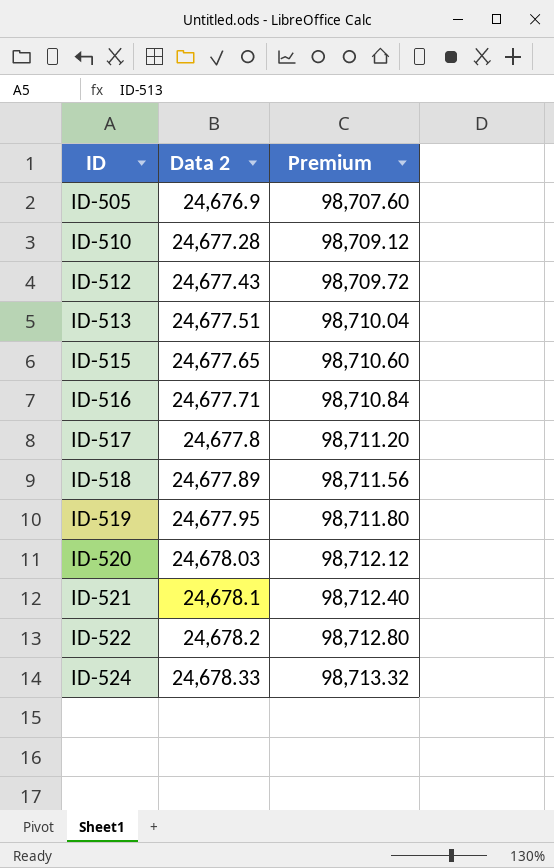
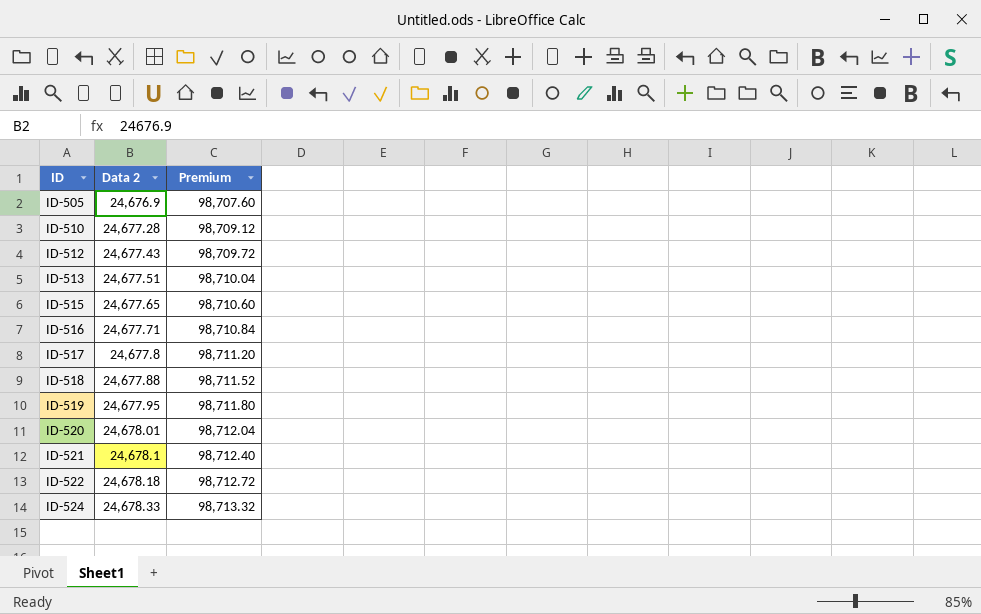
ID-518 | Data 2: 24,677.89 -> 24,677.88
ID-518 | Premium: 98,711.56 -> 98,711.52
ID-520 | Data 2: 24,678.03 -> 24,678.01
ID-520 | Premium: 98,712.12 -> 98,712.04
ID-522 | Data 2: 24,678.2 -> 24,678.18
ID-522 | Premium: 98,712.80 -> 98,712.72

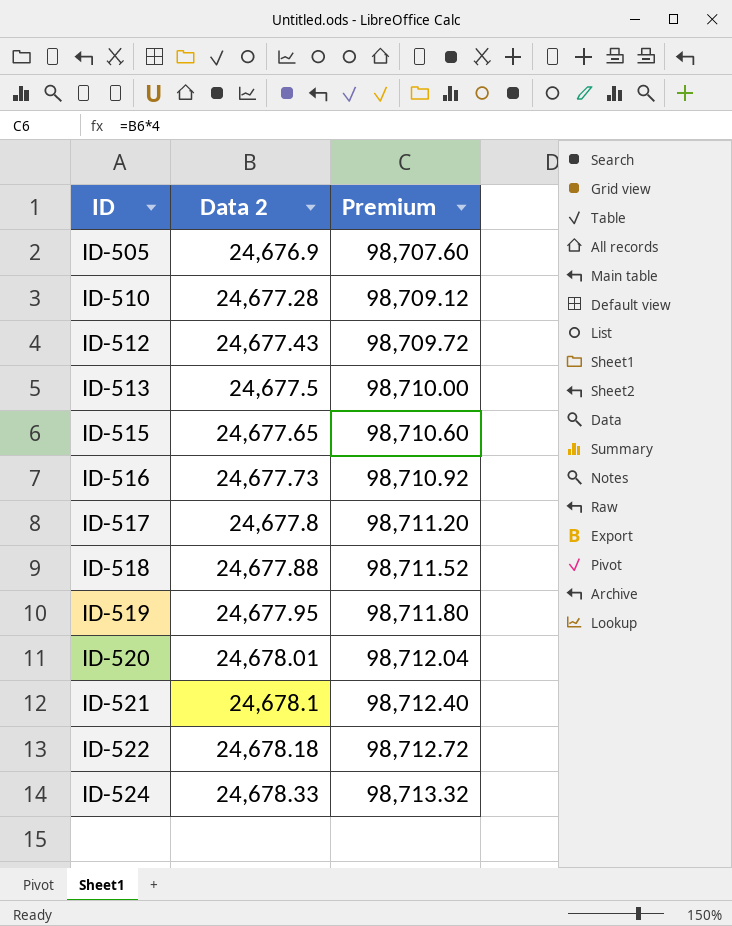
ID-513 | Data 2: 24,677.51 -> 24,677.5
ID-513 | Premium: 98,710.04 -> 98,710.00
ID-516 | Data 2: 24,677.71 -> 24,677.73
ID-516 | Premium: 98,710.84 -> 98,710.92

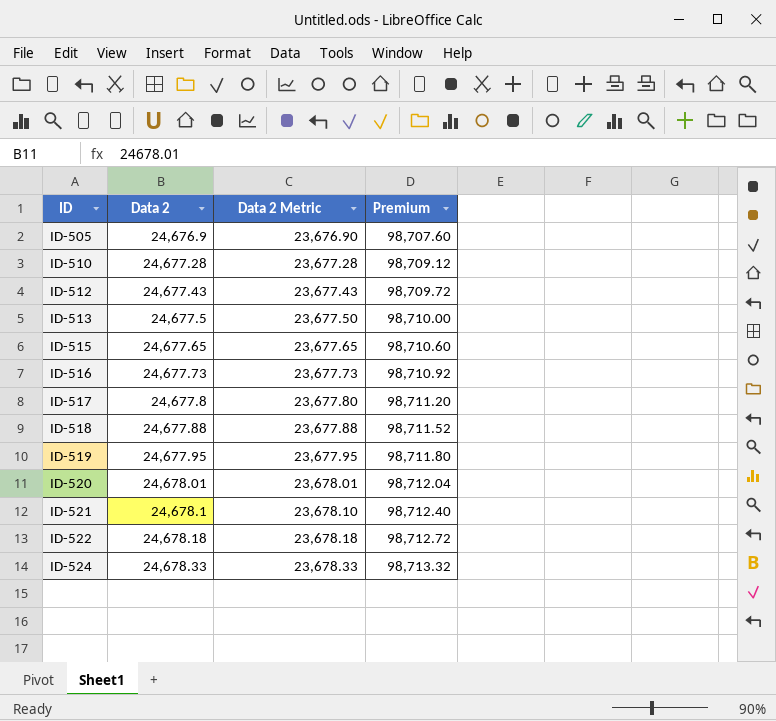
column Data 2 Metric | formula: none -> [Data 2] - 1000

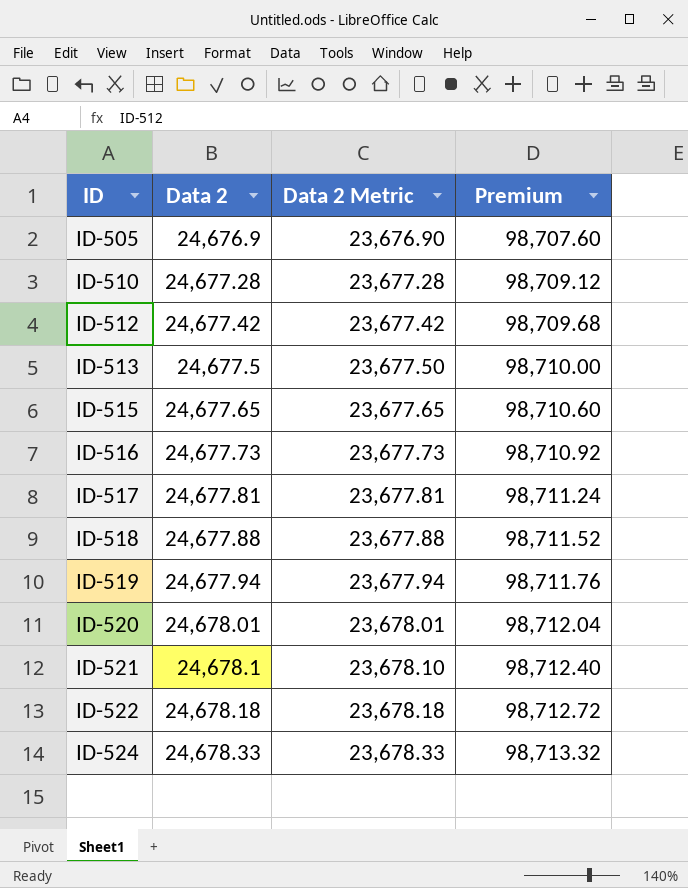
ID-512 | Data 2: 24,677.43 -> 24,677.42
ID-512 | Data 2 Metric: 23,677.43 -> 23,677.42
ID-512 | Premium: 98,709.72 -> 98,709.68
ID-517 | Data 2: 24,677.8 -> 24,677.81
ID-517 | Data 2 Metric: 23,677.80 -> 23,677.81
ID-517 | Premium: 98,711.20 -> 98,711.24
ID-519 | Data 2: 24,677.95 -> 24,677.94
ID-519 | Data 2 Metric: 23,677.95 -> 23,677.94
ID-519 | Premium: 98,711.80 -> 98,711.76

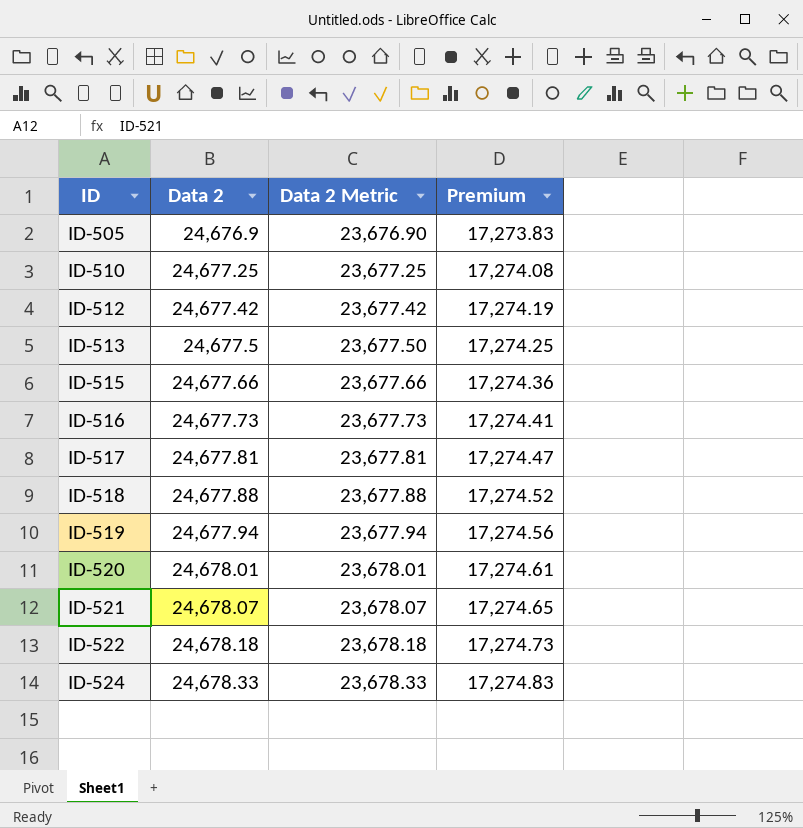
column Premium | formula: [Data 2] * 4 -> [Data 2] * 0.7
ID-510 | Data 2: 24,677.28 -> 24,677.25
ID-510 | Data 2 Metric: 23,677.28 -> 23,677.25
ID-515 | Data 2: 24,677.65 -> 24,677.66
ID-515 | Data 2 Metric: 23,677.65 -> 23,677.66
ID-521 | Data 2: 24,678.1 -> 24,678.07
ID-521 | Data 2 Metric: 23,678.10 -> 23,678.07

